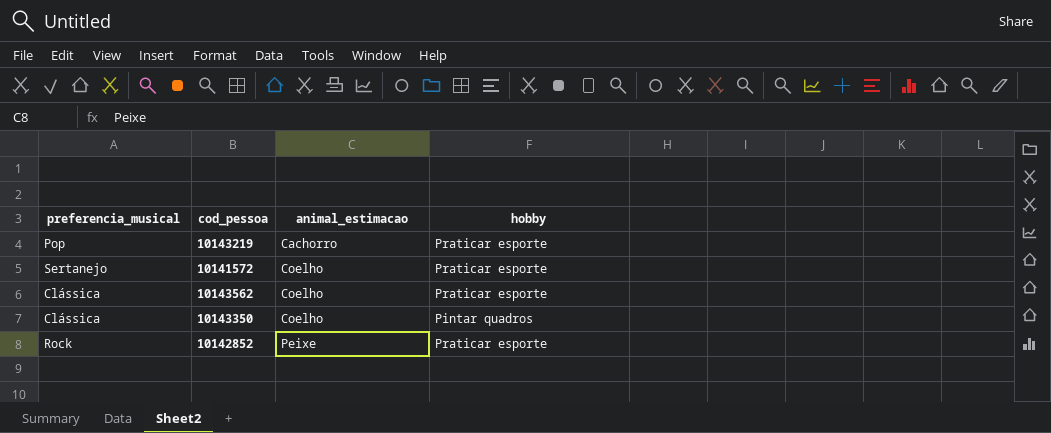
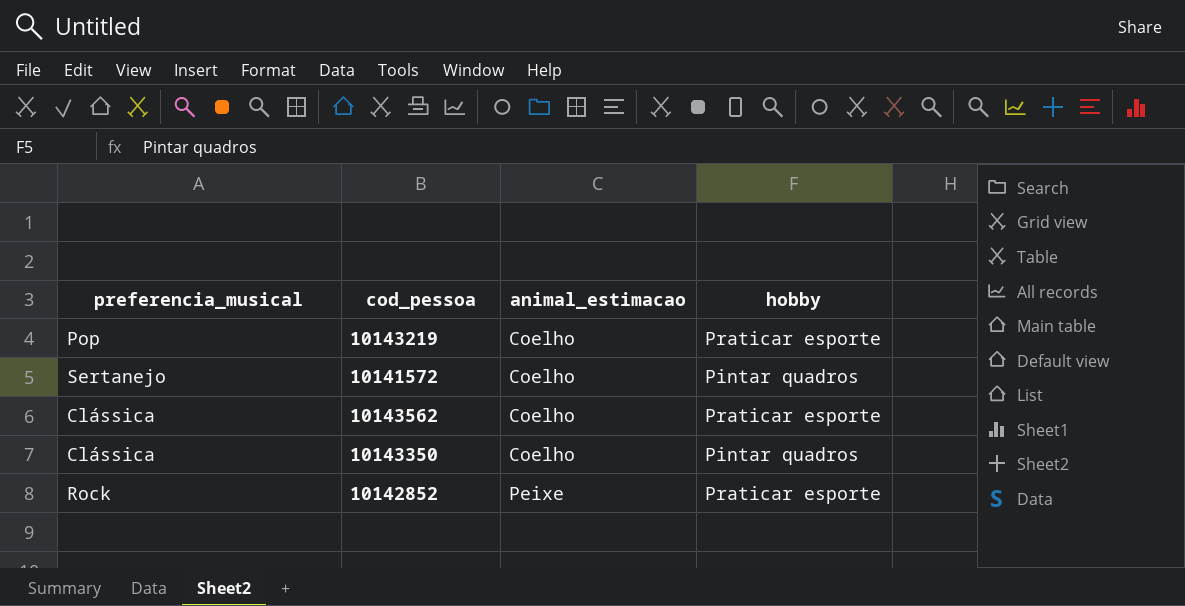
10143219 | animal_estimacao: Cachorro -> Coelho
10141572 | hobby: Praticar esporte -> Pintar quadros

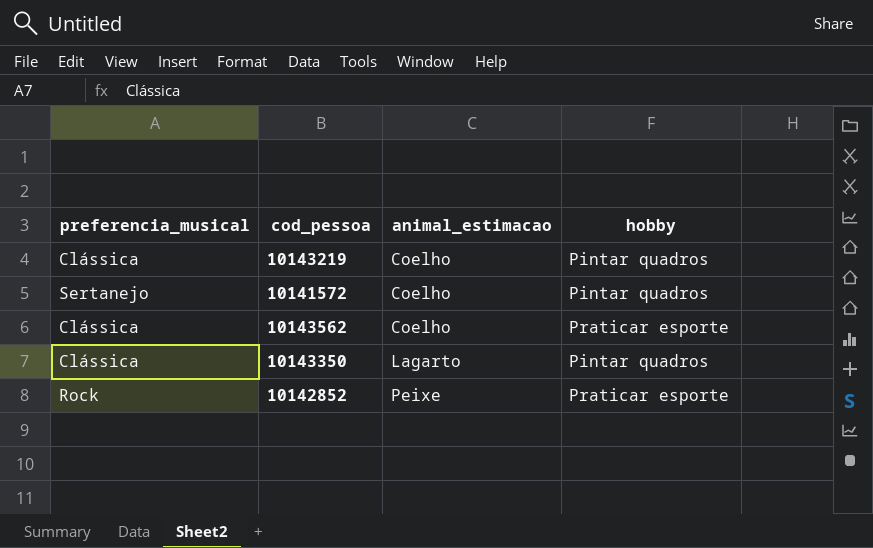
10143219 | preferencia_musical: Pop -> Clássica
10143219 | hobby: Praticar esporte -> Pintar quadros
10143350 | animal_estimacao: Coelho -> Lagarto

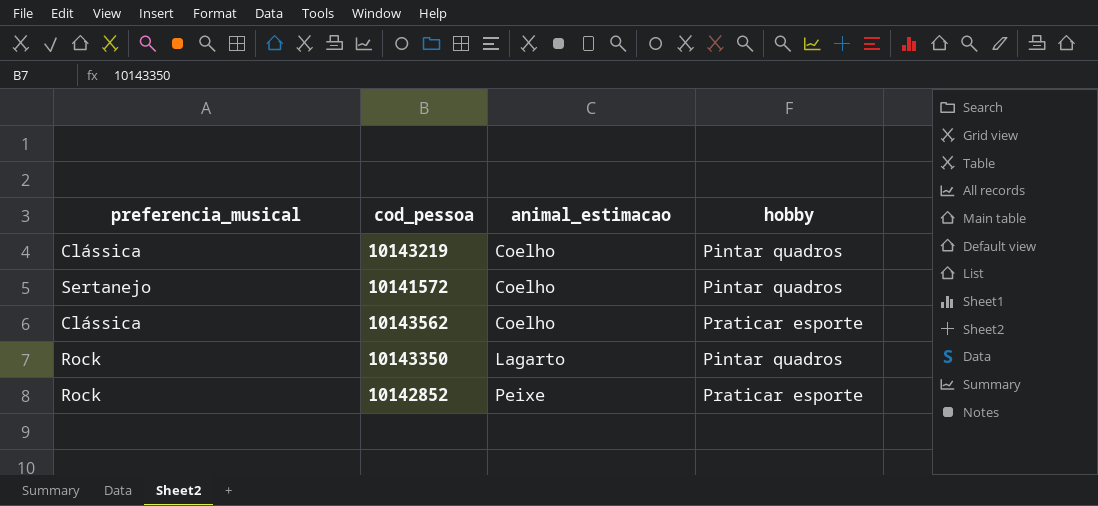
10143350 | preferencia_musical: Clássica -> Rock

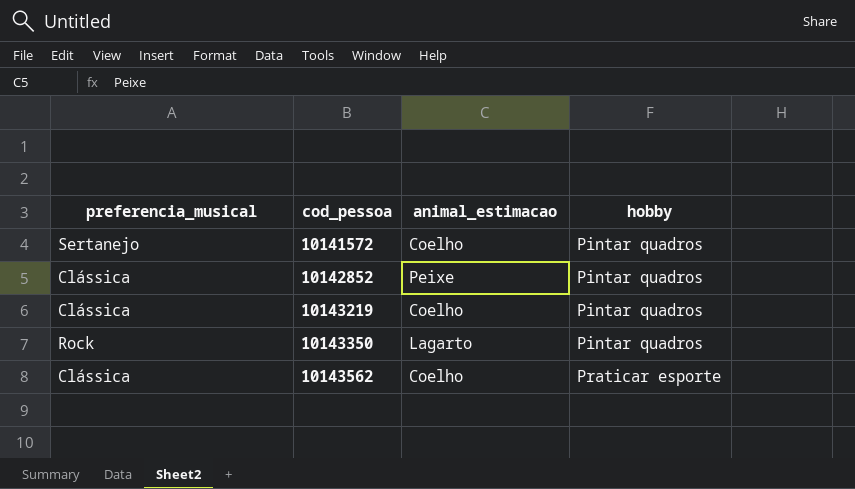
row order: animal_estimacao ascending -> cod_pessoa ascending
10142852 | preferencia_musical: Rock -> Clássica
10142852 | hobby: Praticar esporte -> Pintar quadros

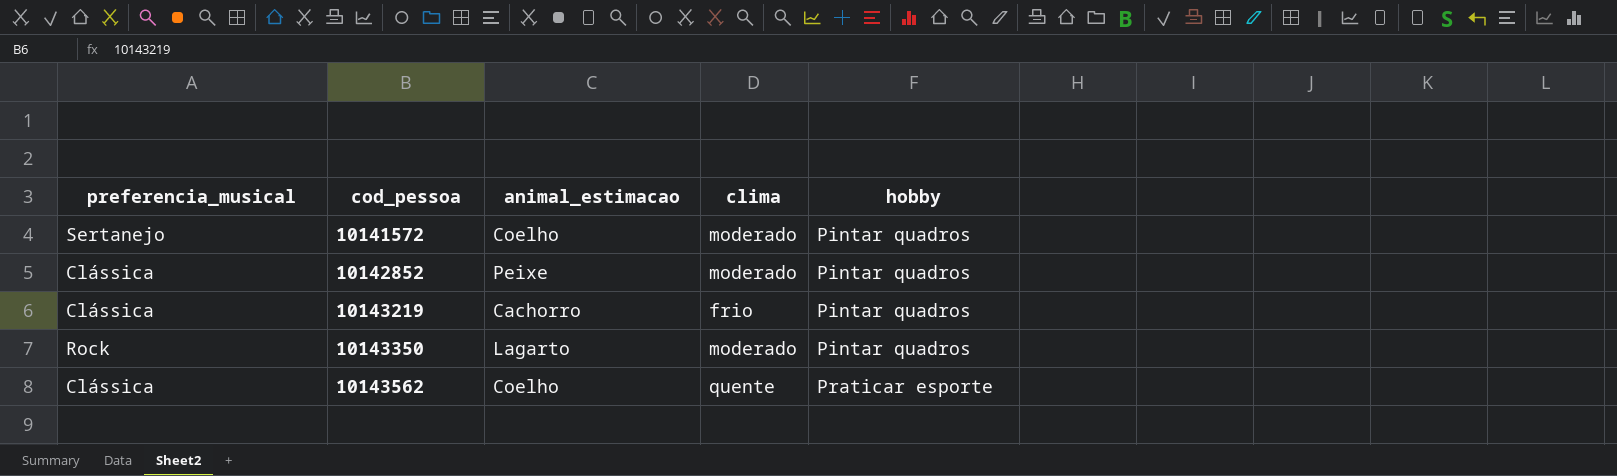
column clima | position: none -> 4
10143219 | animal_estimacao: Coelho -> Cachorro

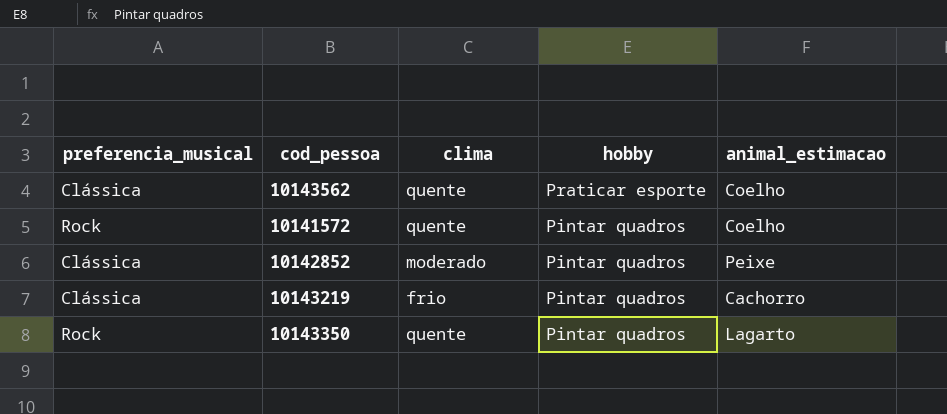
row order: cod_pessoa ascending -> hobby descending
column animal_estimacao | position: 3 -> 5
10141572 | preferencia_musical: Sertanejo -> Rock
10141572 | clima: moderado -> quente
10143350 | clima: moderado -> quente

